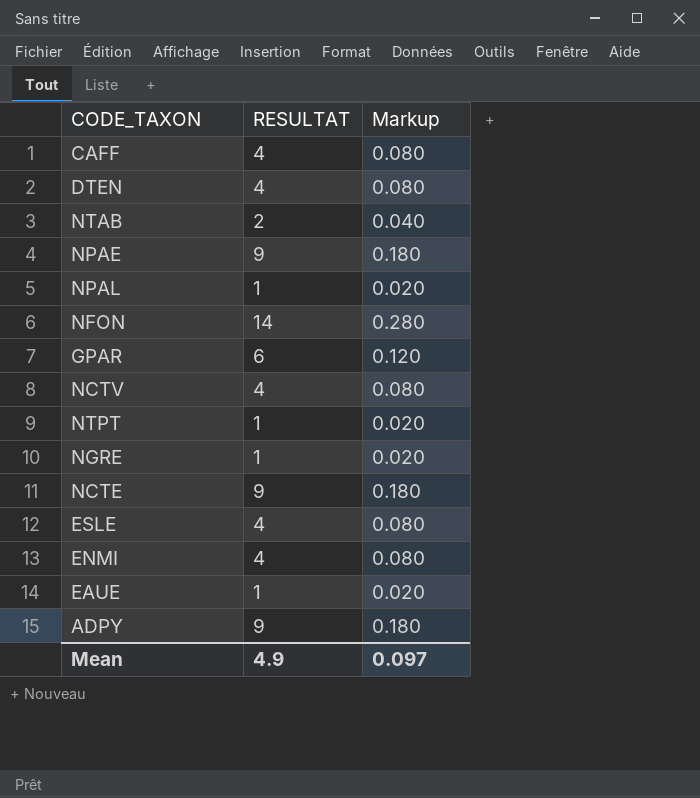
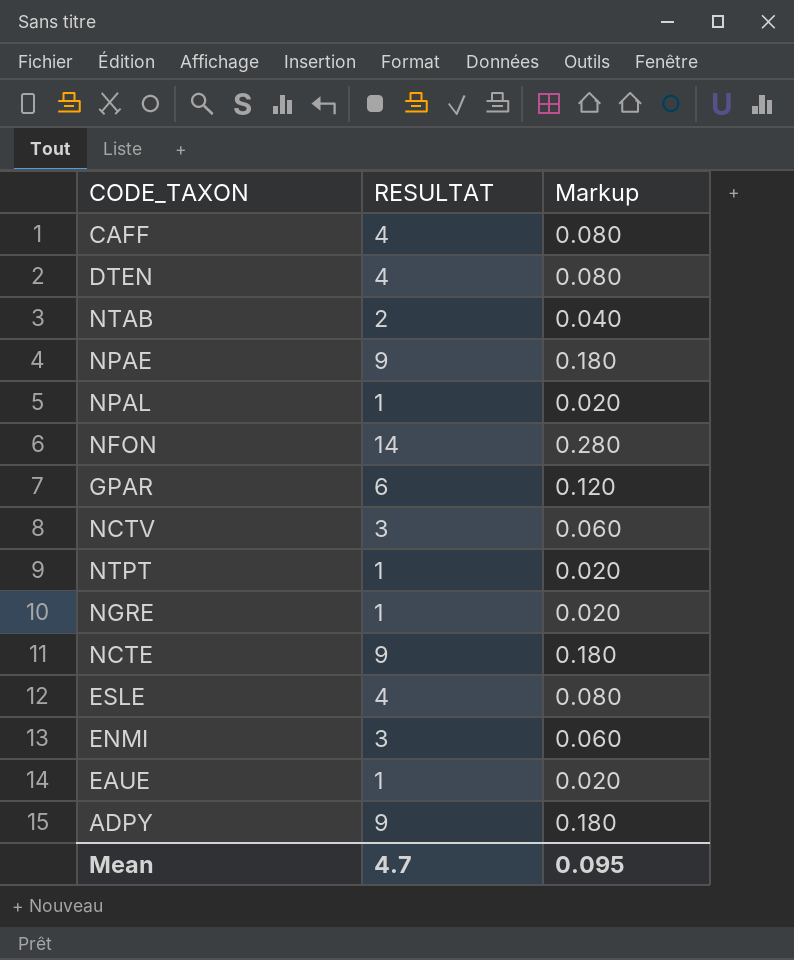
NCTV | RESULTAT: 4 -> 3
NCTV | Markup: 0.080 -> 0.060
ENMI | RESULTAT: 4 -> 3
ENMI | Markup: 0.080 -> 0.060
Mean | RESULTAT: 4.9 -> 4.7
Mean | Markup: 0.097 -> 0.095

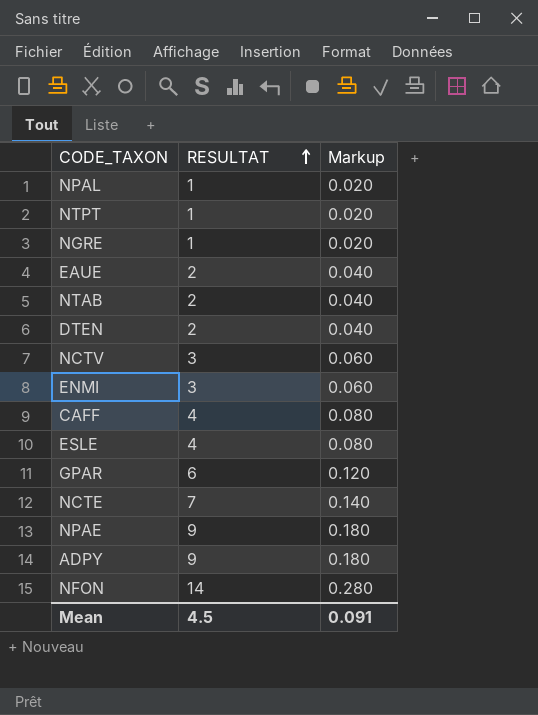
row order: none -> RESULTAT ascending
EAUE | RESULTAT: 1 -> 2
EAUE | Markup: 0.020 -> 0.040
DTEN | RESULTAT: 4 -> 2
DTEN | Markup: 0.080 -> 0.040
NCTE | RESULTAT: 9 -> 7
NCTE | Markup: 0.180 -> 0.140
Mean | RESULTAT: 4.7 -> 4.5
Mean | Markup: 0.095 -> 0.091

